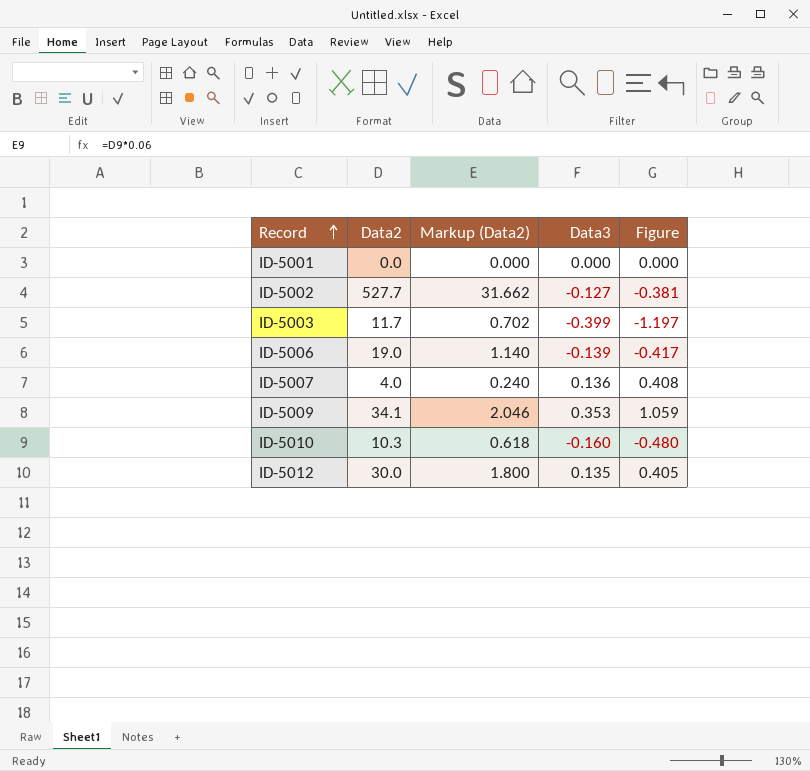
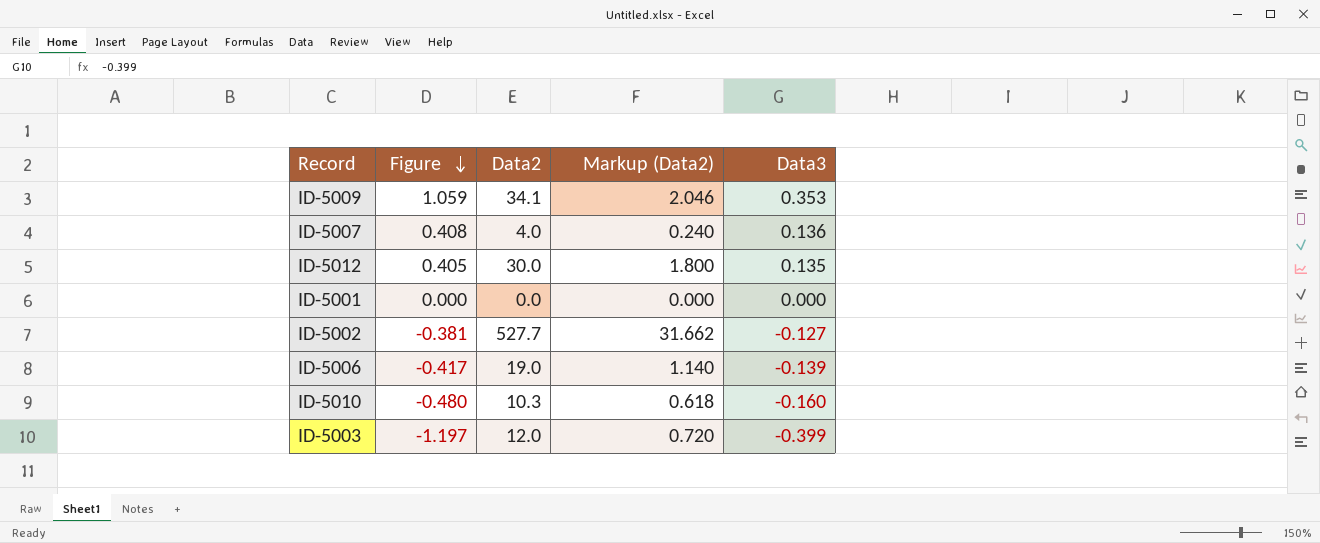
row order: Record ascending -> Figure descending
column Figure | position: 5 -> 2
ID-5003 | Data2: 11.7 -> 12.0
ID-5003 | Markup (Data2): 0.702 -> 0.720

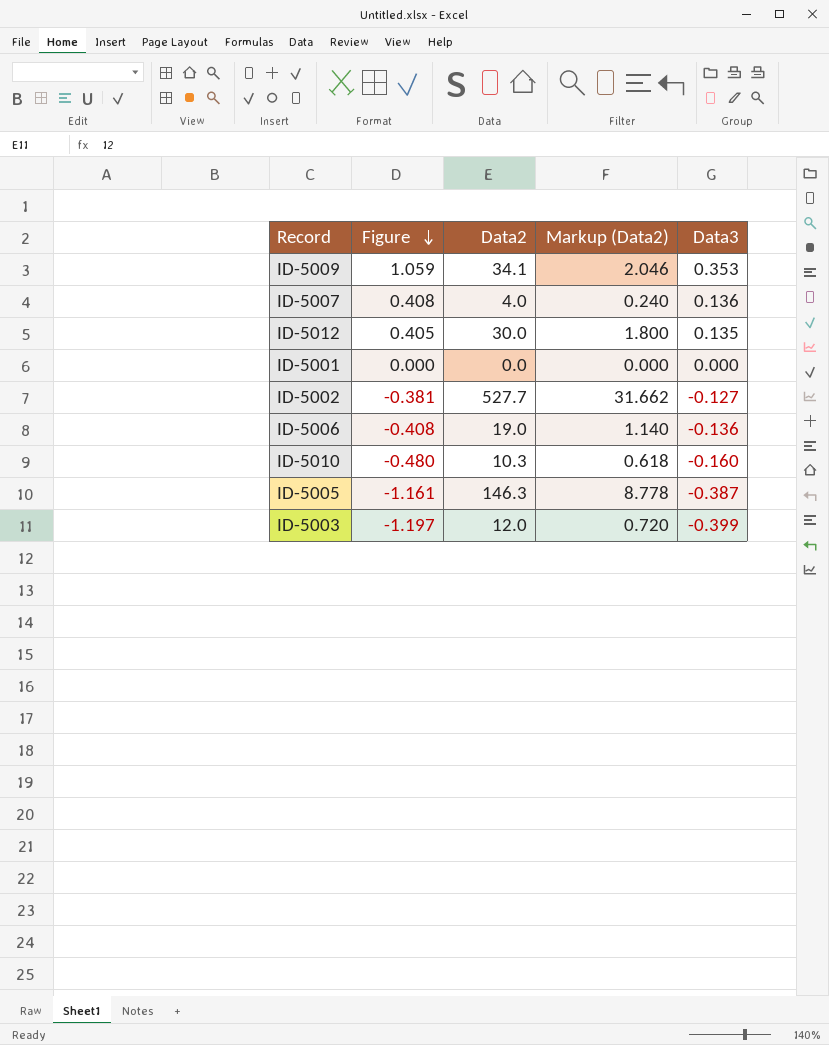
ID-5006 | Figure: -0.417 -> -0.408
ID-5006 | Data3: -0.139 -> -0.136
row ID-5005: none -> -1.161 | 146.3 | 8.778 | -0.387

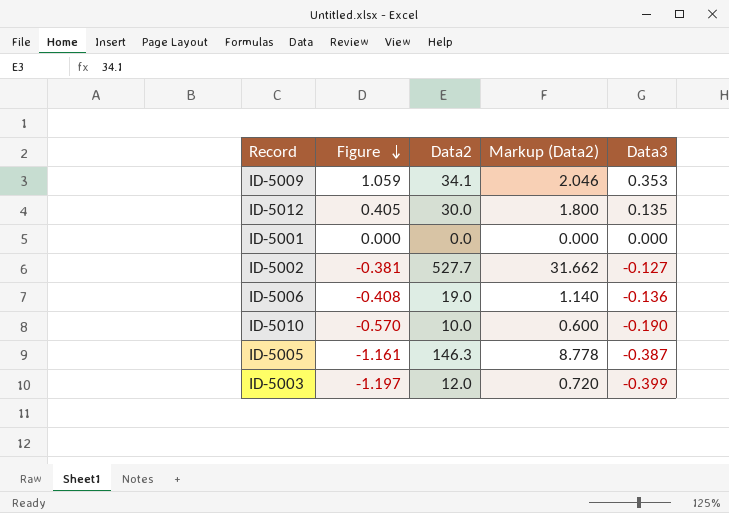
row ID-5007: 0.408 | 4.0 | 0.240 | 0.136 -> none
ID-5010 | Figure: -0.480 -> -0.570
ID-5010 | Data2: 10.3 -> 10.0
ID-5010 | Markup (Data2): 0.618 -> 0.600
ID-5010 | Data3: -0.160 -> -0.190

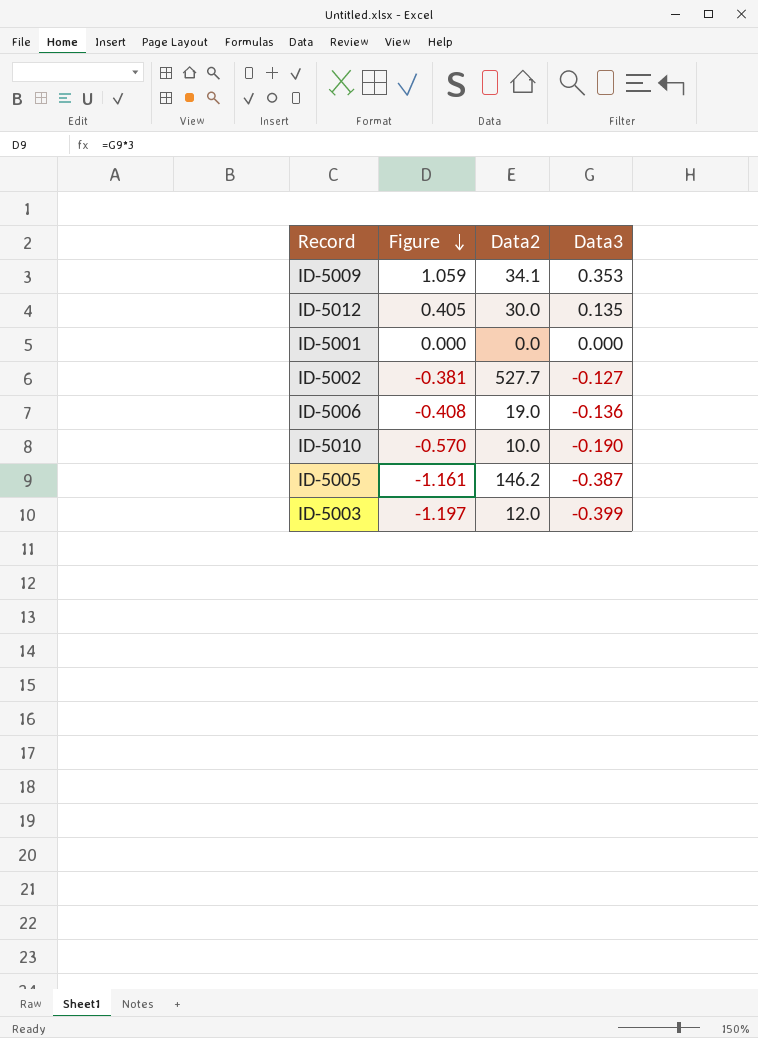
column Markup (Data2) | formula: [Data2] * 0.06 -> none
ID-5005 | Data2: 146.3 -> 146.2

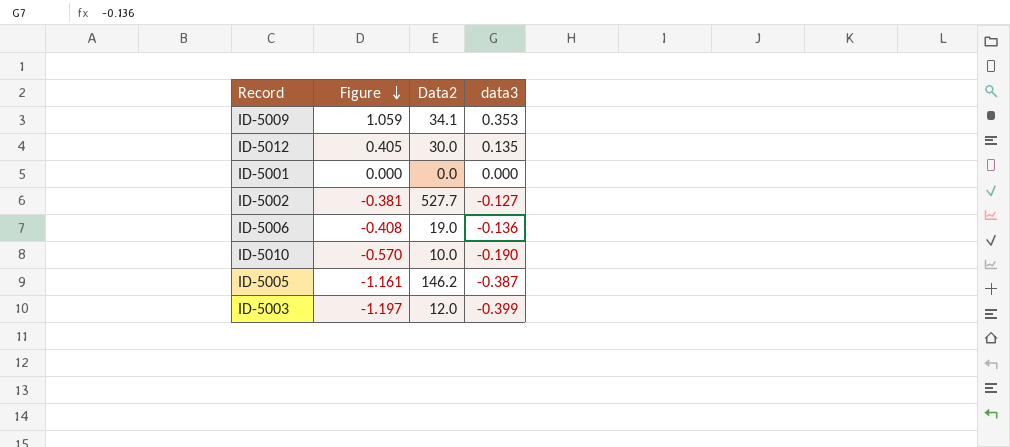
column name: Data3 -> data3

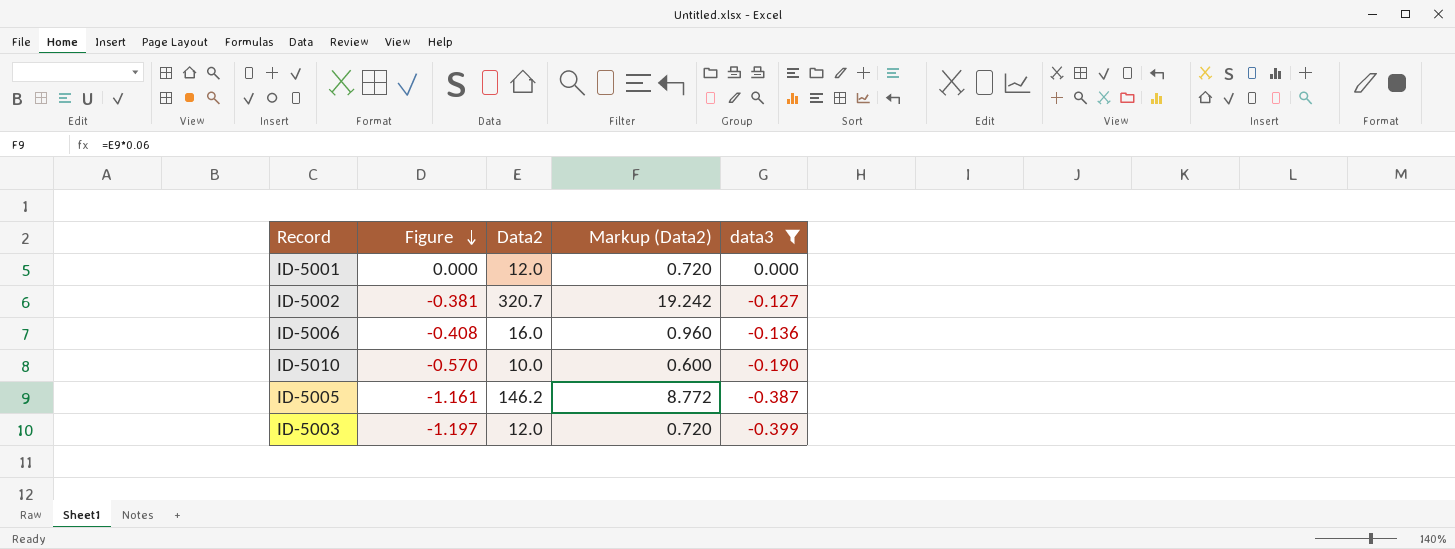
filter: none -> data3 <= 0.000
column Markup (Data2) | formula: none -> [Data2] * 0.06
ID-5001 | Data2: 0.0 -> 12.0
ID-5002 | Data2: 527.7 -> 320.7
ID-5006 | Data2: 19.0 -> 16.0

